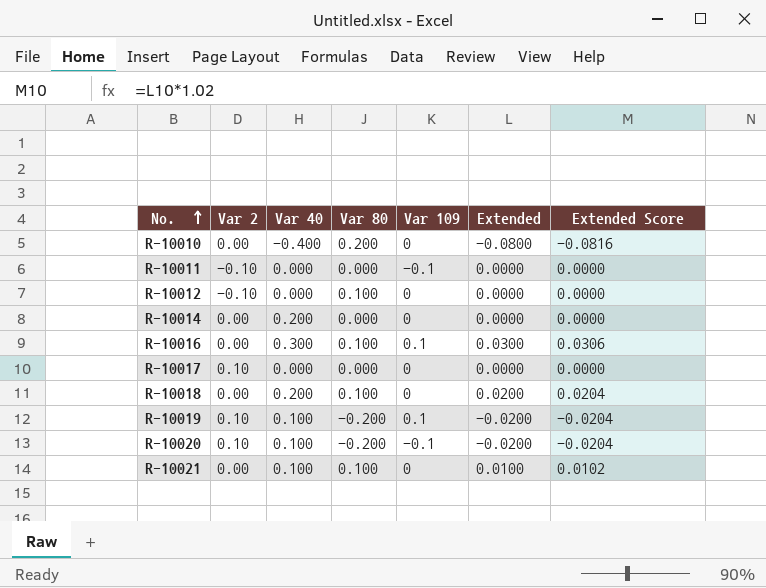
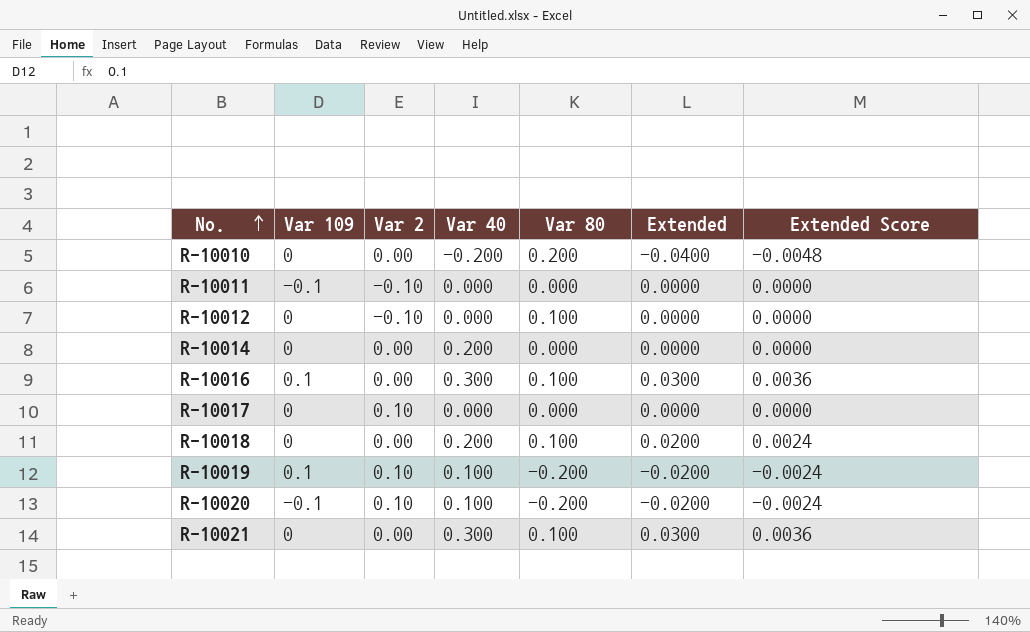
column Var 109 | position: 5 -> 2
column Extended Score | formula: [Extended] * 1.02 -> [Extended] * 0.12
R-10010 | Var 40: -0.400 -> -0.200
R-10010 | Extended: -0.0800 -> -0.0400
R-10021 | Var 40: 0.100 -> 0.300
R-10021 | Extended: 0.0100 -> 0.0300

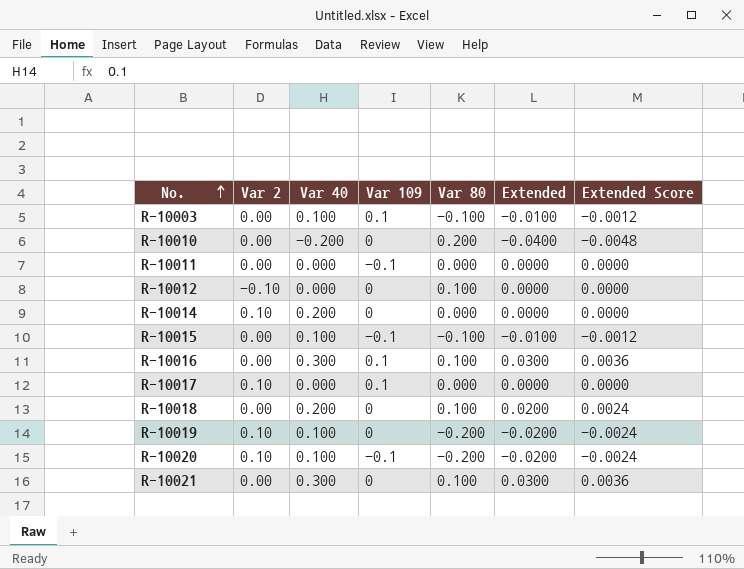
column Var 109 | position: 2 -> 4
row R-10003: none -> 0.00 | 0.100 | 0.1 | -0.100 | -0.0100 | -0.0012
R-10011 | Var 2: -0.10 -> 0.00
R-10014 | Var 2: 0.00 -> 0.10
row R-10015: none -> 0.00 | 0.100 | -0.1 | -0.100 | -0.0100 | -0.0012
R-10017 | Var 109: 0 -> 0.1
R-10019 | Var 109: 0.1 -> 0

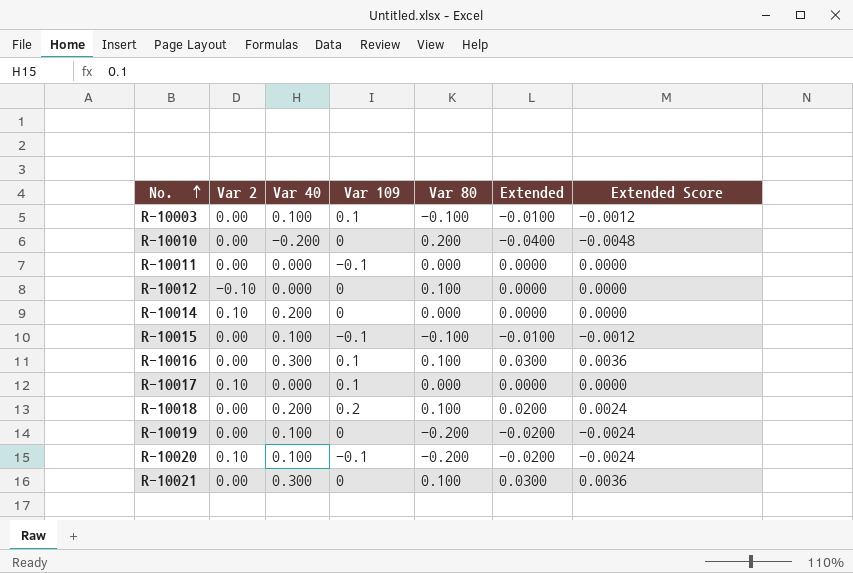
R-10018 | Var 109: 0 -> 0.2
R-10019 | Var 2: 0.10 -> 0.00

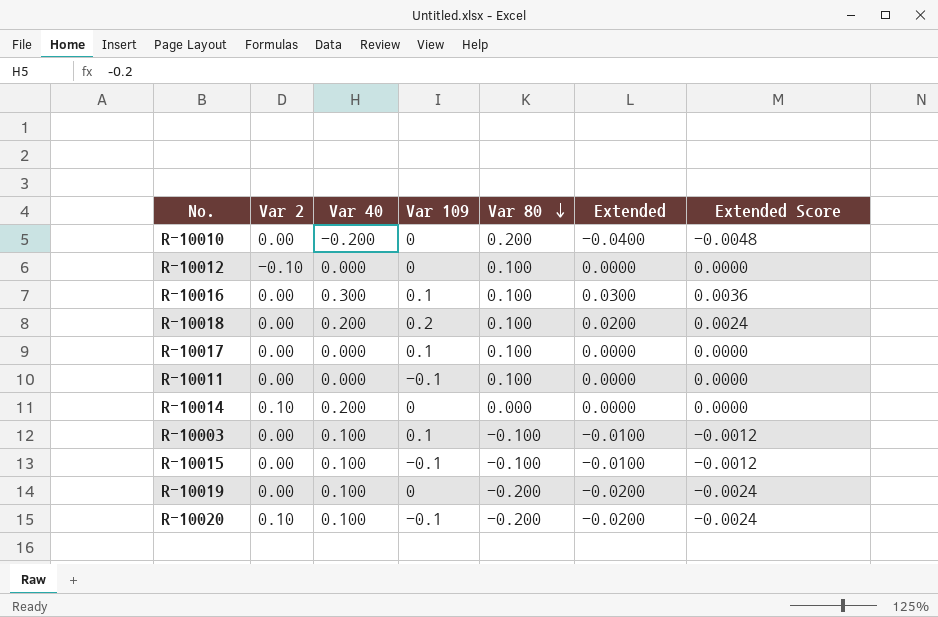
row order: No. ascending -> Var 80 descending
row R-10021: 0.00 | 0.300 | 0 | 0.100 | 0.0300 | 0.0036 -> none
R-10017 | Var 2: 0.10 -> 0.00
R-10017 | Var 80: 0.000 -> 0.100
R-10011 | Var 80: 0.000 -> 0.100

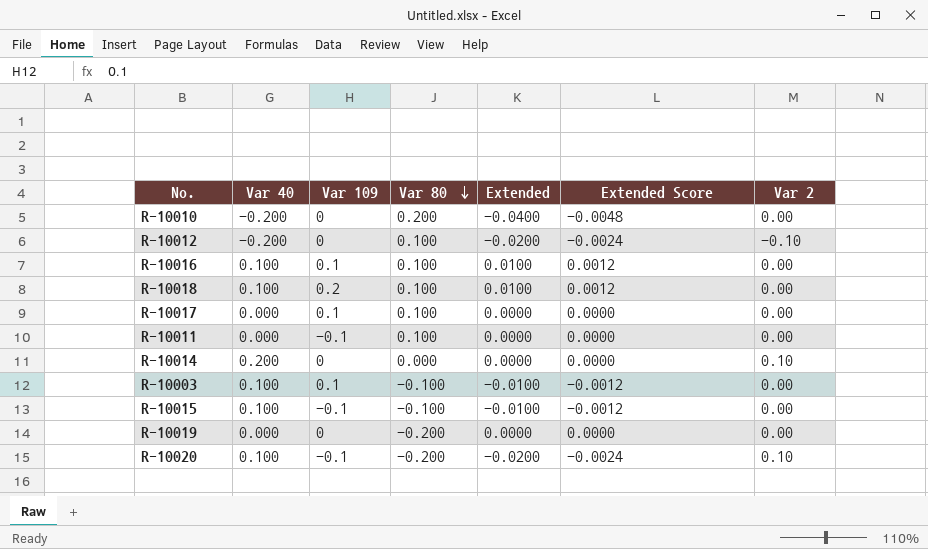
column Var 2 | position: 2 -> 7
R-10012 | Var 40: 0.000 -> -0.200
R-10012 | Extended: 0.0000 -> -0.0200
R-10012 | Extended Score: 0.0000 -> -0.0024
R-10016 | Var 40: 0.300 -> 0.100
R-10016 | Extended: 0.0300 -> 0.0100
R-10016 | Extended Score: 0.0036 -> 0.0012
R-10018 | Var 40: 0.200 -> 0.100
R-10018 | Extended: 0.0200 -> 0.0100
R-10018 | Extended Score: 0.0024 -> 0.0012
R-10019 | Var 40: 0.100 -> 0.000
R-10019 | Extended: -0.0200 -> 0.0000
R-10019 | Extended Score: -0.0024 -> 0.0000

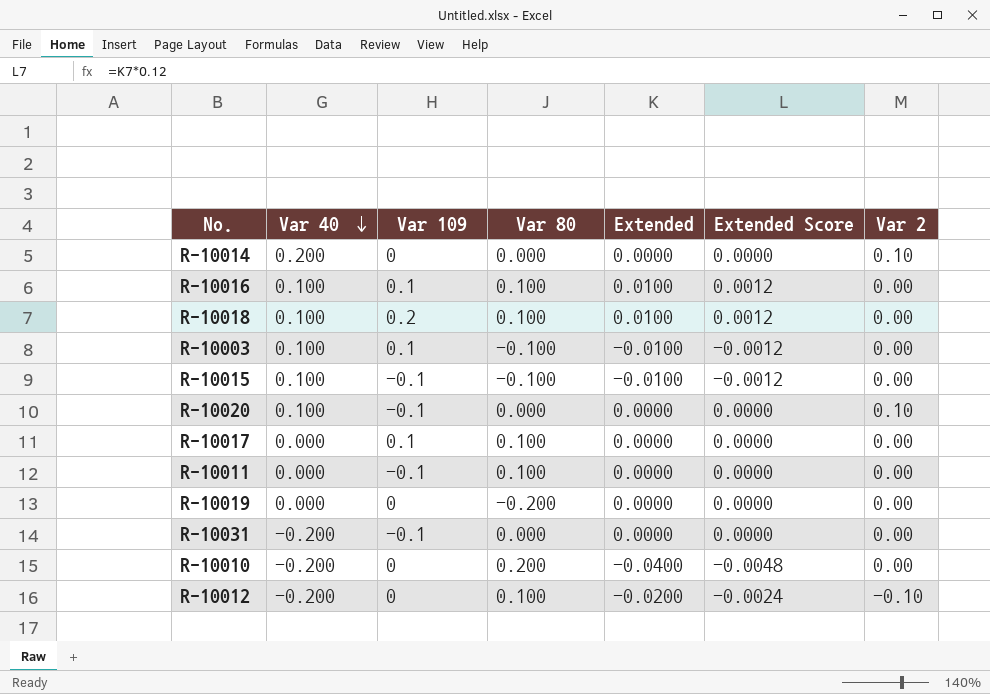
row order: Var 80 descending -> Var 40 descending
R-10020 | Var 80: -0.200 -> 0.000
R-10020 | Extended: -0.0200 -> 0.0000
R-10020 | Extended Score: -0.0024 -> 0.0000
row R-10031: none -> -0.200 | -0.1 | 0.000 | 0.0000 | 0.0000 | 0.00

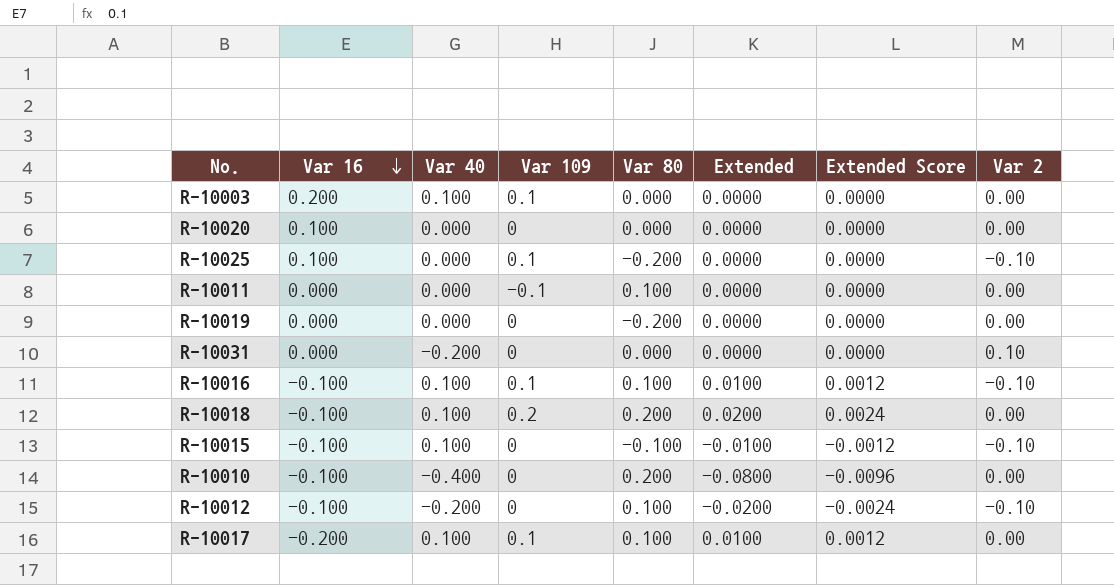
row order: Var 40 descending -> Var 16 descending
column Var 16 | position: none -> 2
row R-10014: 0.200 | 0 | 0.000 | 0.0000 | 0.0000 | 0.10 -> none
R-10003 | Var 80: -0.100 -> 0.000
R-10003 | Extended: -0.0100 -> 0.0000
R-10003 | Extended Score: -0.0012 -> 0.0000
R-10020 | Var 40: 0.100 -> 0.000
R-10020 | Var 109: -0.1 -> 0
R-10020 | Var 2: 0.10 -> 0.00
row R-10025: none -> 0.100 | 0.000 | 0.1 | -0.200 | 0.0000 | 0.0000 | -0.10
R-10031 | Var 109: -0.1 -> 0
R-10031 | Var 2: 0.00 -> 0.10
R-10016 | Var 2: 0.00 -> -0.10
R-10018 | Var 80: 0.100 -> 0.200
R-10018 | Extended: 0.0100 -> 0.0200
R-10018 | Extended Score: 0.0012 -> 0.0024
R-10015 | Var 109: -0.1 -> 0
R-10015 | Var 2: 0.00 -> -0.10
R-10010 | Var 40: -0.200 -> -0.400
R-10010 | Extended: -0.0400 -> -0.0800
R-10010 | Extended Score: -0.0048 -> -0.0096
R-10017 | Var 40: 0.000 -> 0.100
R-10017 | Extended: 0.0000 -> 0.0100
R-10017 | Extended Score: 0.0000 -> 0.0012

